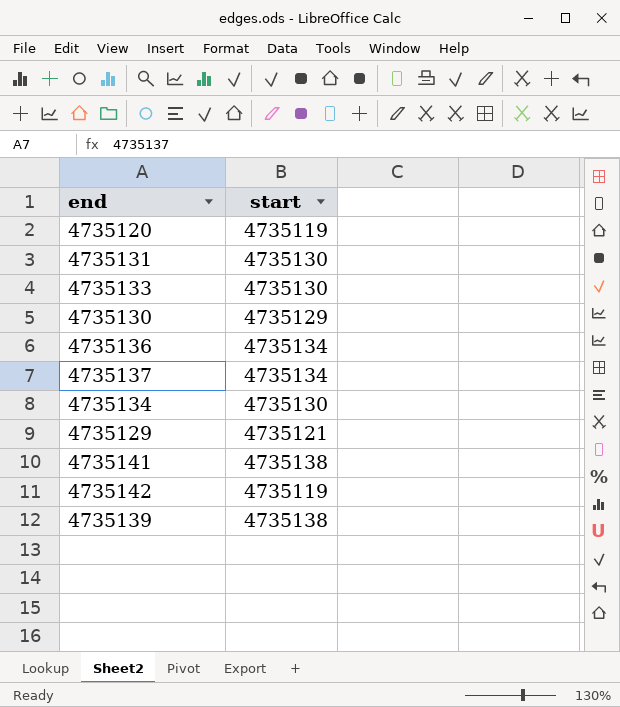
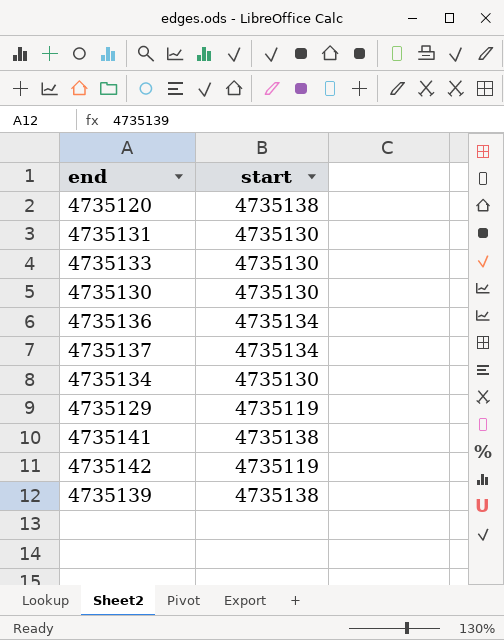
4735120 | start: 4735119 -> 4735138
4735130 | start: 4735129 -> 4735130
4735129 | start: 4735121 -> 4735119

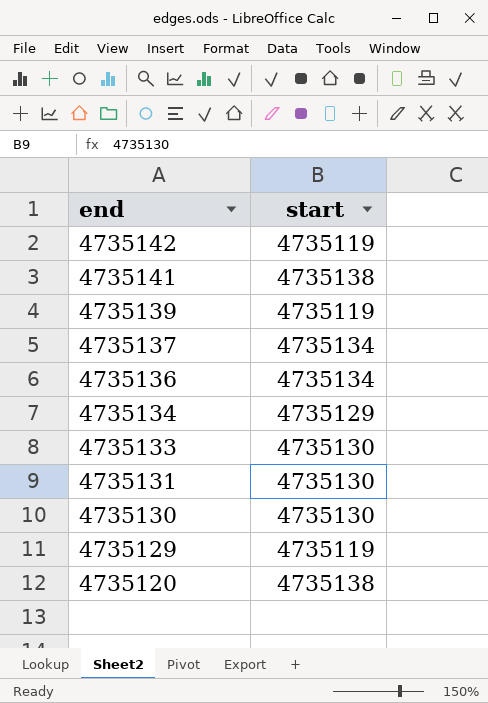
row order: none -> end descending
4735139 | start: 4735138 -> 4735119
4735134 | start: 4735130 -> 4735129

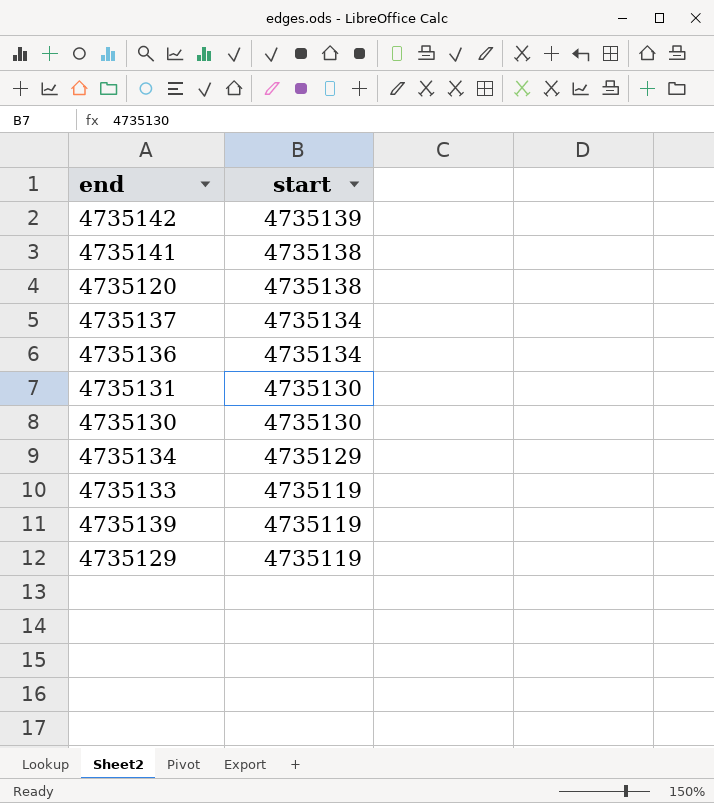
row order: end descending -> start descending
4735142 | start: 4735119 -> 4735139
4735133 | start: 4735130 -> 4735119

